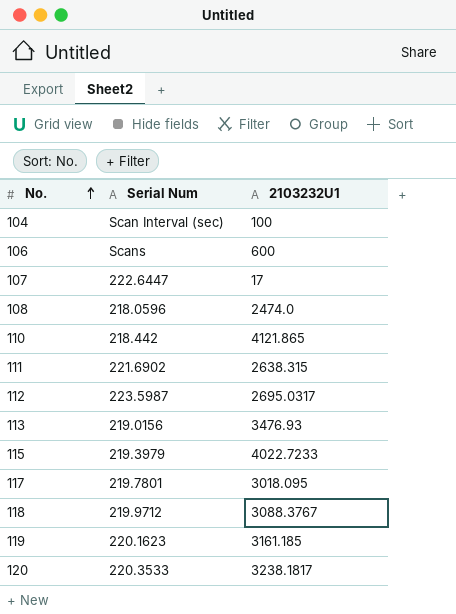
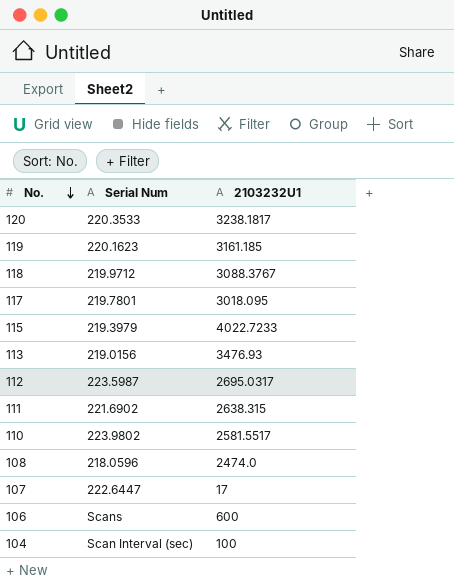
row order: No. ascending -> No. descending
110 | Serial Num: 218.442 -> 223.9802
110 | 2103232U1: 4121.865 -> 2581.5517

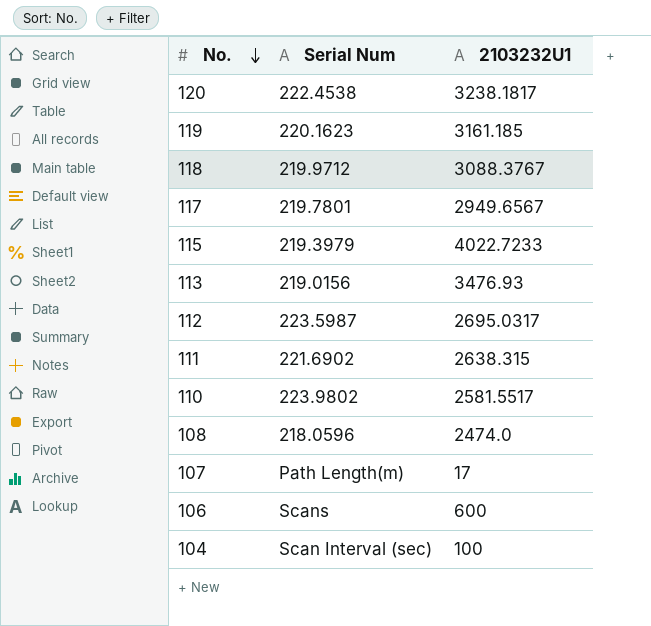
120 | Serial Num: 220.3533 -> 222.4538
117 | 2103232U1: 3018.095 -> 2949.6567
107 | Serial Num: 222.6447 -> Path Length(m)

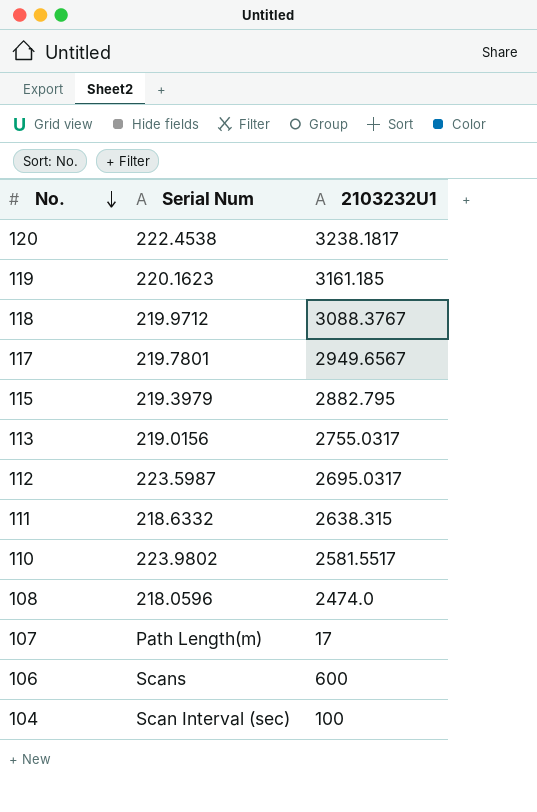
115 | 2103232U1: 4022.7233 -> 2882.795
113 | 2103232U1: 3476.93 -> 2755.0317
111 | Serial Num: 221.6902 -> 218.6332

